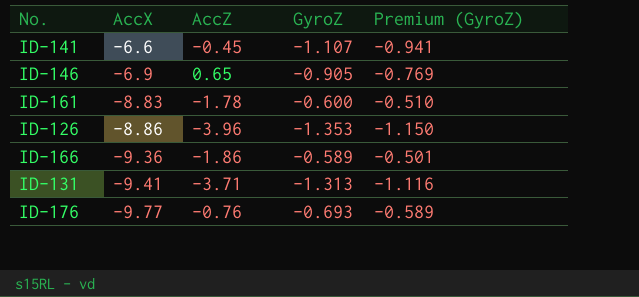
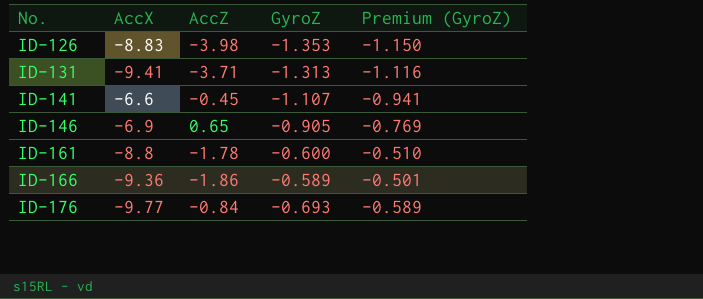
row order: AccX descending -> No. ascending
ID-126 | AccX: -8.86 -> -8.83
ID-126 | AccZ: -3.96 -> -3.98
ID-161 | AccX: -8.83 -> -8.8
ID-176 | AccZ: -0.76 -> -0.84

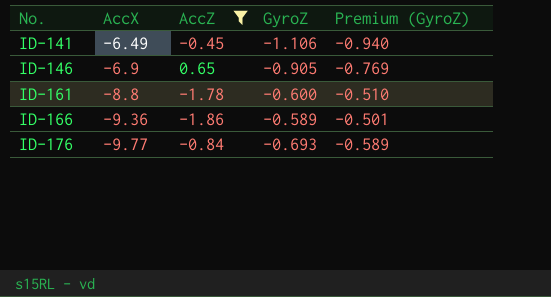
filter: none -> AccZ >= -1.86
ID-141 | AccX: -6.6 -> -6.49
ID-141 | GyroZ: -1.107 -> -1.106
ID-141 | Premium (GyroZ): -0.941 -> -0.940

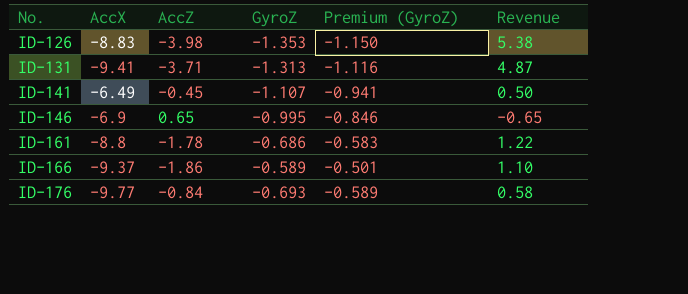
filter: AccZ >= -1.86 -> none
column Revenue | formula: none -> [AccZ] * [GyroZ]
ID-141 | GyroZ: -1.106 -> -1.107
ID-141 | Premium (GyroZ): -0.940 -> -0.941
ID-146 | GyroZ: -0.905 -> -0.995
ID-146 | Premium (GyroZ): -0.769 -> -0.846
ID-161 | GyroZ: -0.600 -> -0.686
ID-161 | Premium (GyroZ): -0.510 -> -0.583
ID-166 | AccX: -9.36 -> -9.37

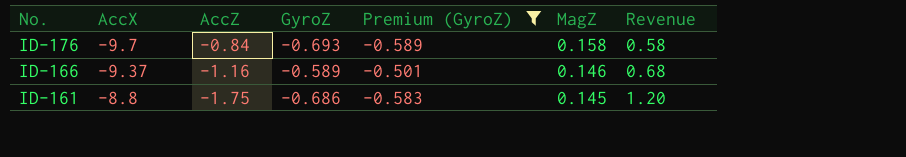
filter: none -> Premium (GyroZ) >= -0.589
row order: No. ascending -> No. descending
column MagZ | position: none -> 6
ID-176 | AccX: -9.77 -> -9.7
ID-166 | AccZ: -1.86 -> -1.16
ID-166 | Revenue: 1.10 -> 0.68
ID-161 | AccZ: -1.78 -> -1.75
ID-161 | Revenue: 1.22 -> 1.20

